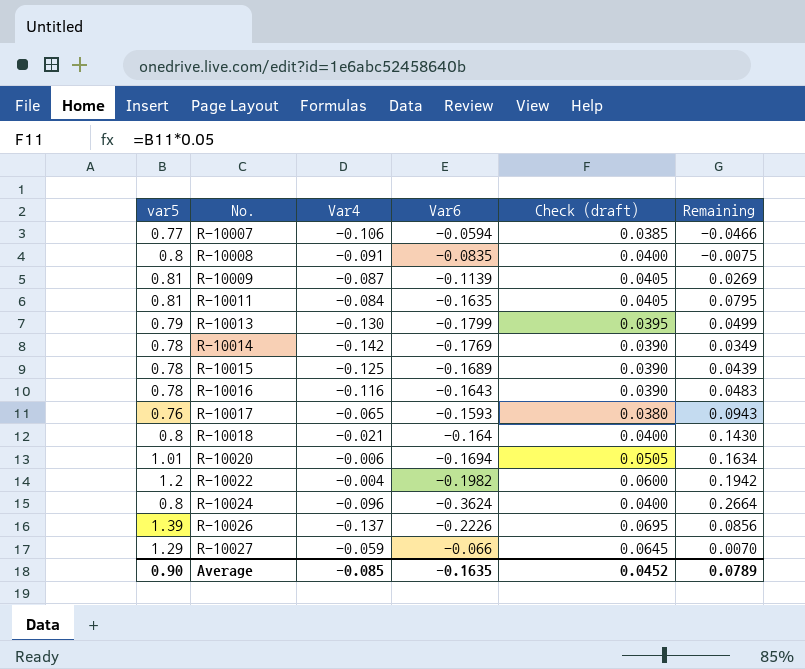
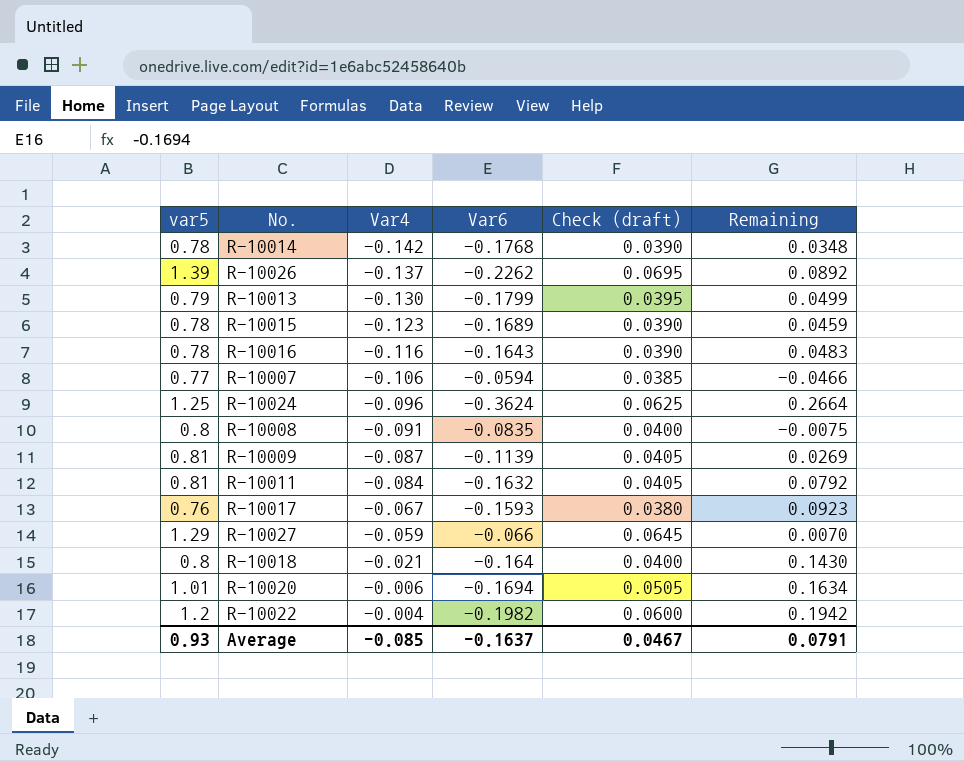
row order: No. ascending -> Var4 ascending
R-10014 | Var6: -0.1769 -> -0.1768
R-10014 | Remaining: 0.0349 -> 0.0348
R-10026 | Var6: -0.2226 -> -0.2262
R-10026 | Remaining: 0.0856 -> 0.0892
R-10015 | Var4: -0.125 -> -0.123
R-10015 | Remaining: 0.0439 -> 0.0459
R-10024 | var5: 0.8 -> 1.25
R-10024 | Check (draft): 0.0400 -> 0.0625
R-10011 | Var6: -0.1635 -> -0.1632
R-10011 | Remaining: 0.0795 -> 0.0792
R-10017 | Var4: -0.065 -> -0.067
R-10017 | Remaining: 0.0943 -> 0.0923
Average | var5: 0.90 -> 0.93
Average | Var6: -0.1635 -> -0.1637
Average | Check (draft): 0.0452 -> 0.0467
Average | Remaining: 0.0789 -> 0.0791

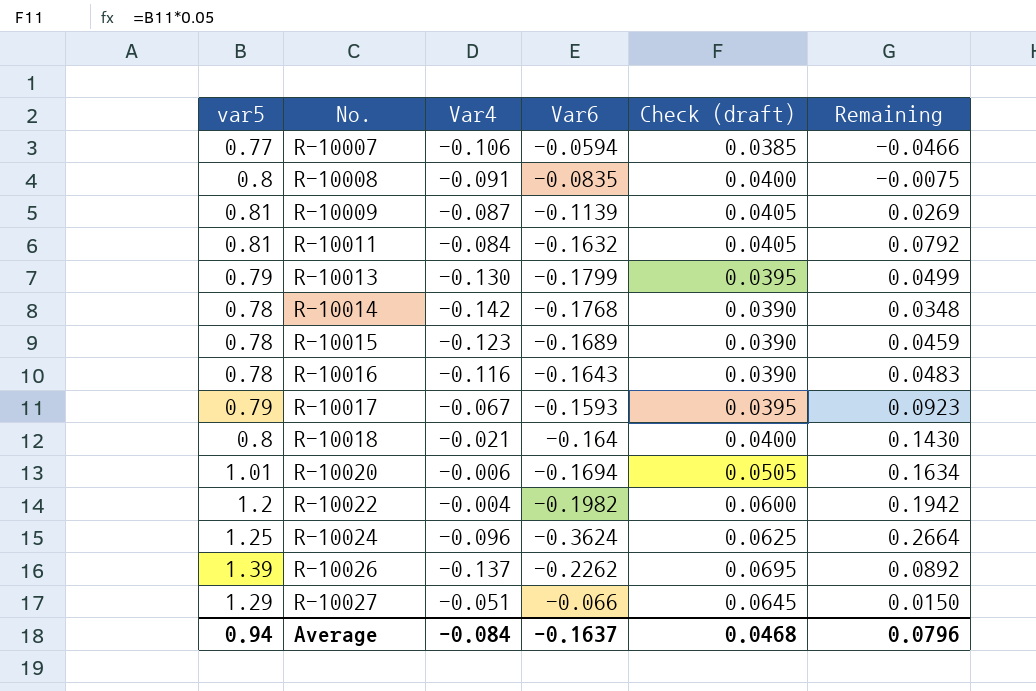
row order: Var4 ascending -> No. ascending
R-10017 | var5: 0.76 -> 0.79
R-10017 | Check (draft): 0.0380 -> 0.0395
R-10027 | Var4: -0.059 -> -0.051
R-10027 | Remaining: 0.0070 -> 0.0150
Average | var5: 0.93 -> 0.94
Average | Var4: -0.085 -> -0.084
Average | Check (draft): 0.0467 -> 0.0468
Average | Remaining: 0.0791 -> 0.0796

